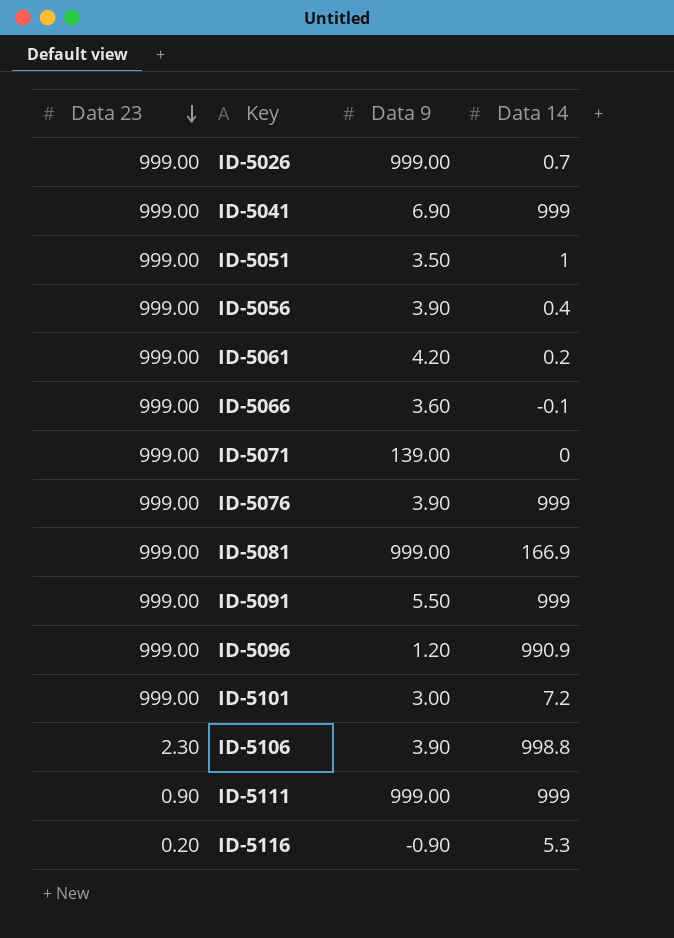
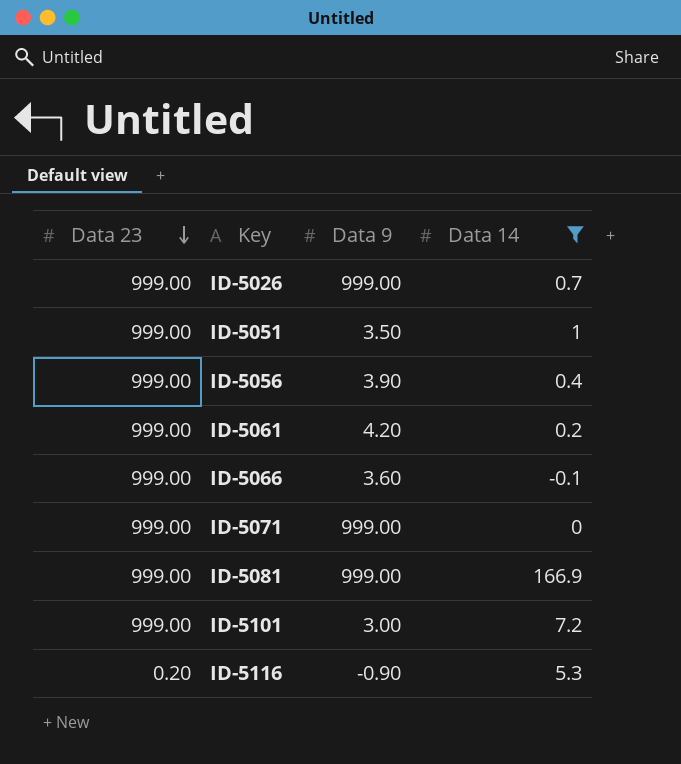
filter: none -> Data 14 <= 166.9
ID-5071 | Data 9: 139.00 -> 999.00

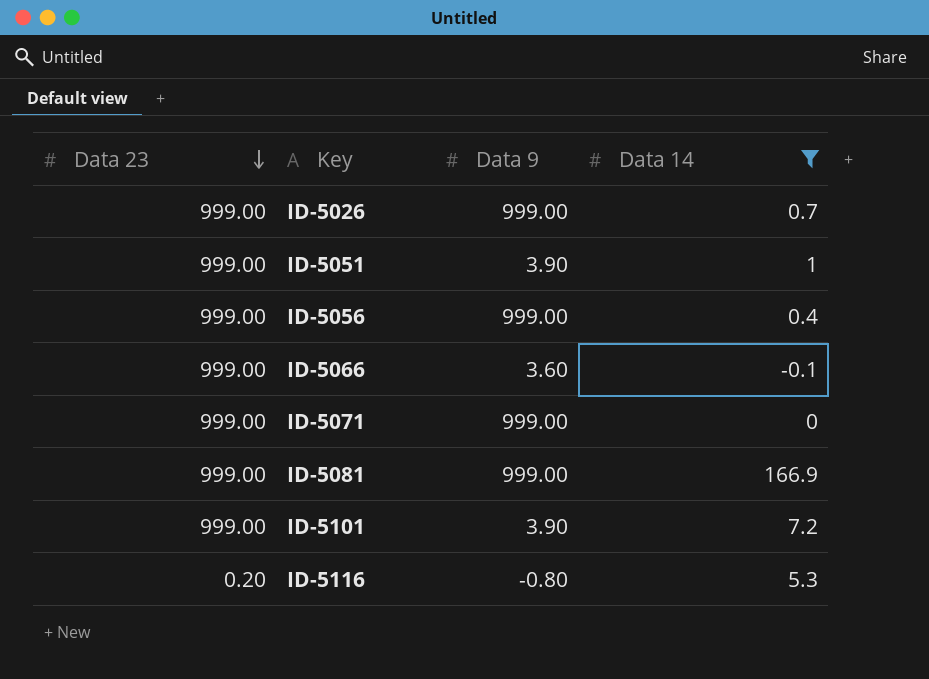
row ID-5061: 999.00 | 4.20 | 0.2 -> none
ID-5051 | Data 9: 3.50 -> 3.90
ID-5056 | Data 9: 3.90 -> 999.00
ID-5101 | Data 9: 3.00 -> 3.90
ID-5116 | Data 9: -0.90 -> -0.80

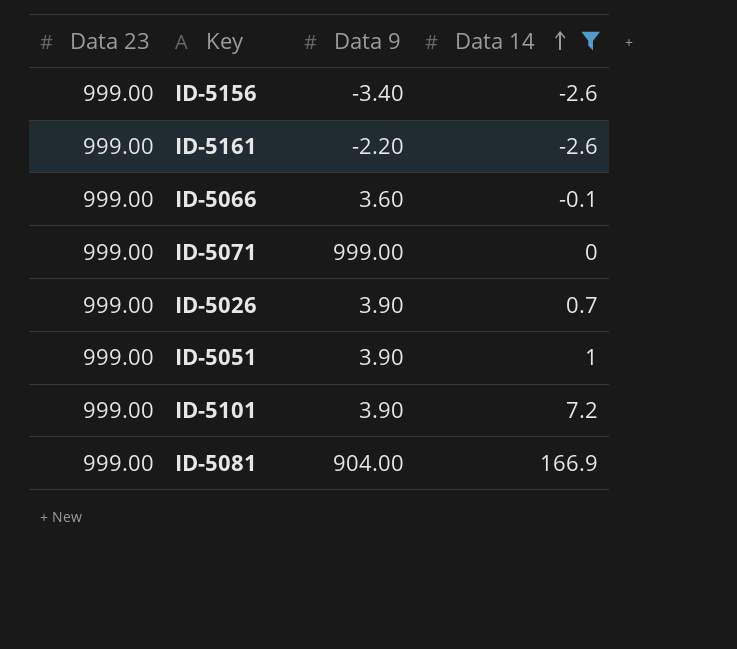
row order: Data 23 descending -> Data 14 ascending
row ID-5056: 999.00 | 999.00 | 0.4 -> none
row ID-5116: 0.20 | -0.80 | 5.3 -> none
row ID-5156: none -> 999.00 | -3.40 | -2.6
row ID-5161: none -> 999.00 | -2.20 | -2.6
ID-5026 | Data 9: 999.00 -> 3.90
ID-5081 | Data 9: 999.00 -> 904.00

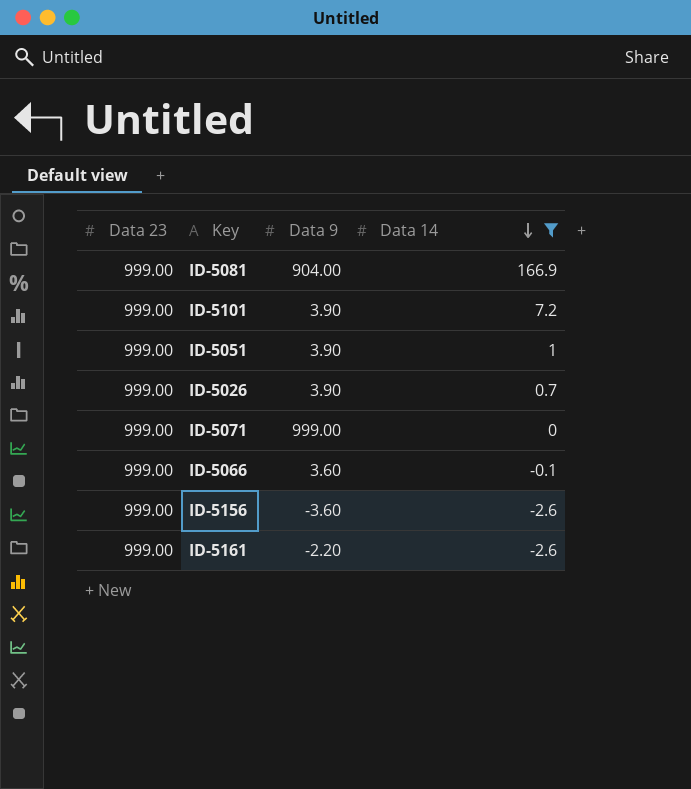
row order: Data 14 ascending -> Data 14 descending
ID-5156 | Data 9: -3.40 -> -3.60

